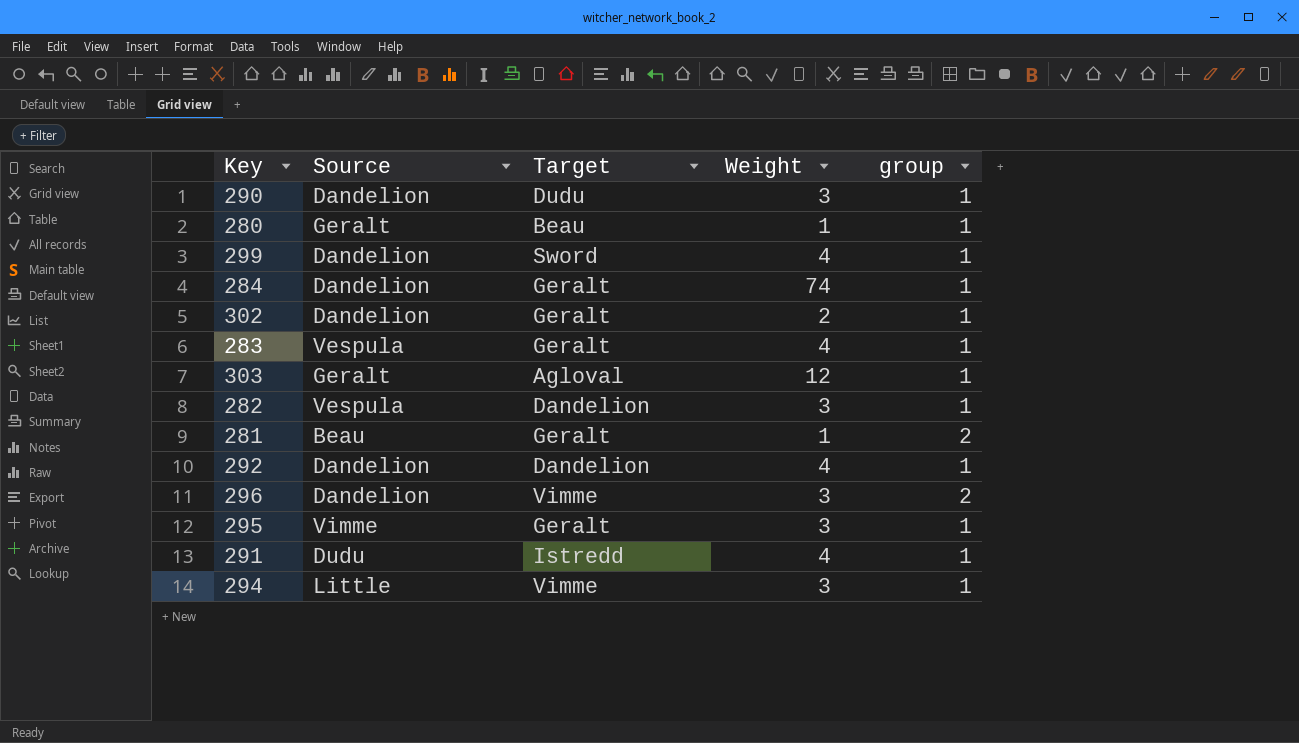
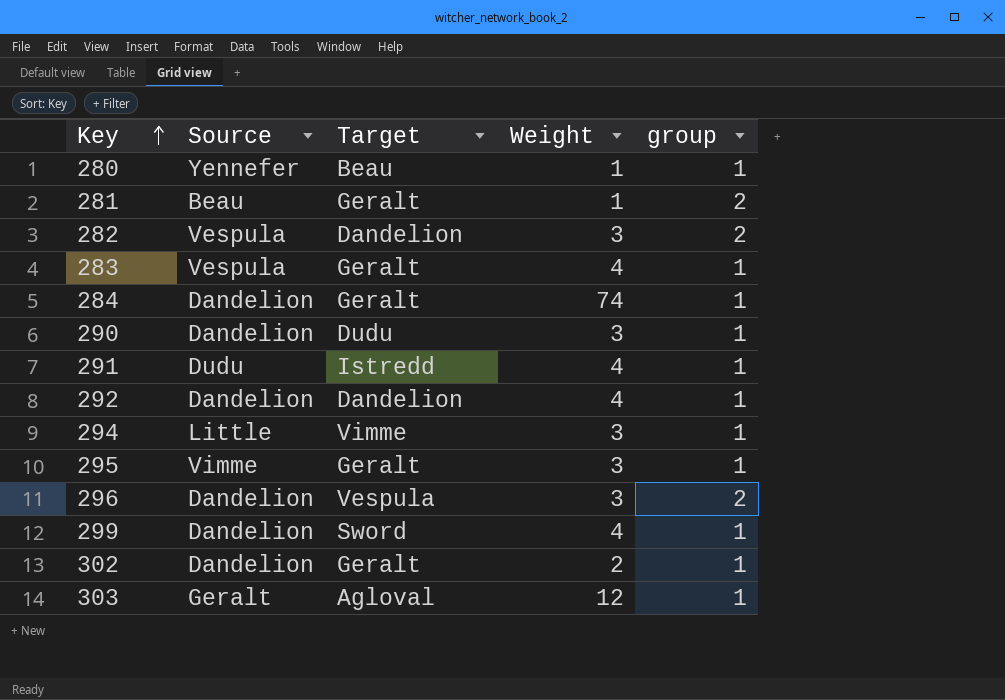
row order: none -> Key ascending
280 | Source: Geralt -> Yennefer
282 | group: 1 -> 2
296 | Target: Vimme -> Vespula

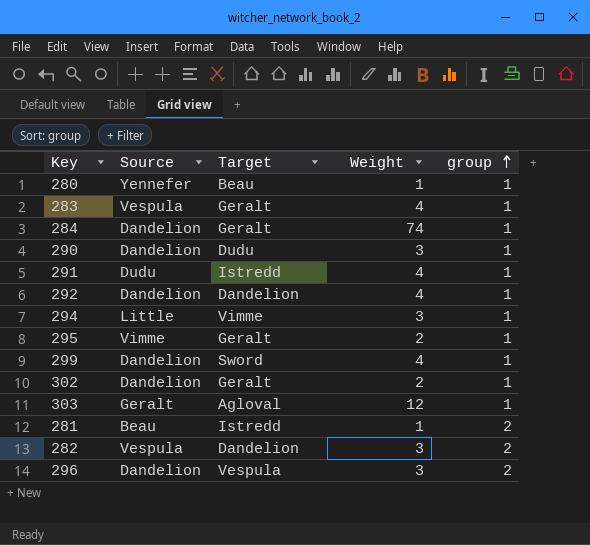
row order: Key ascending -> group ascending
295 | Weight: 3 -> 2
281 | Target: Geralt -> Istredd

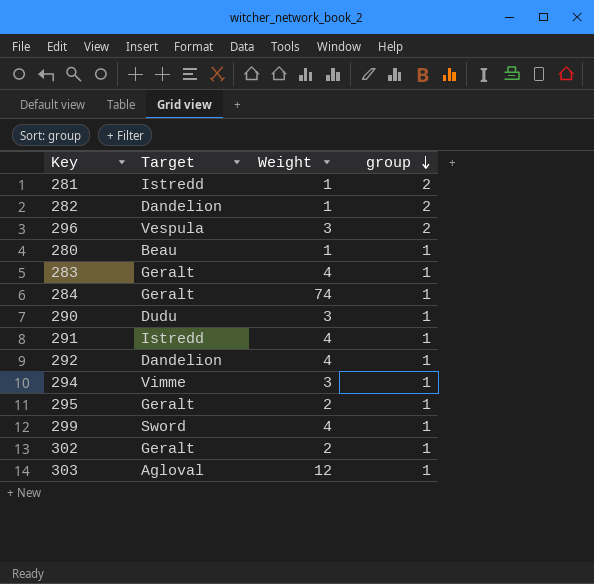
row order: group ascending -> group descending
column Source | position: 2 -> none
282 | Weight: 3 -> 1

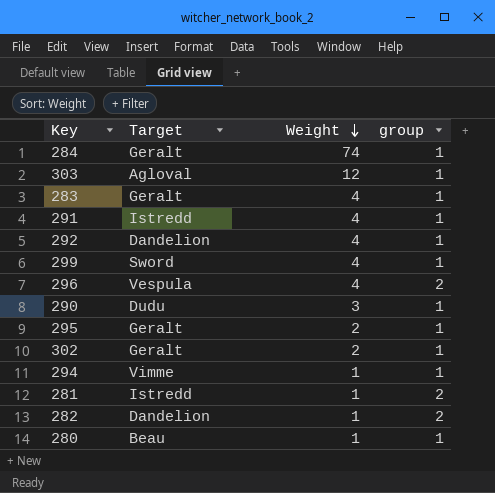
row order: group descending -> Weight descending
296 | Weight: 3 -> 4
294 | Weight: 3 -> 1

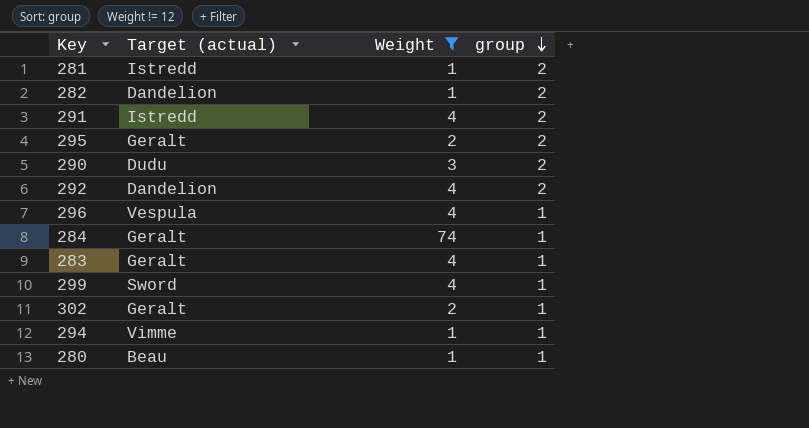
filter: none -> Weight != 12
row order: Weight descending -> group descending
column name: Target -> Target (actual)
291 | group: 1 -> 2
295 | group: 1 -> 2
290 | group: 1 -> 2
292 | group: 1 -> 2
296 | group: 2 -> 1

